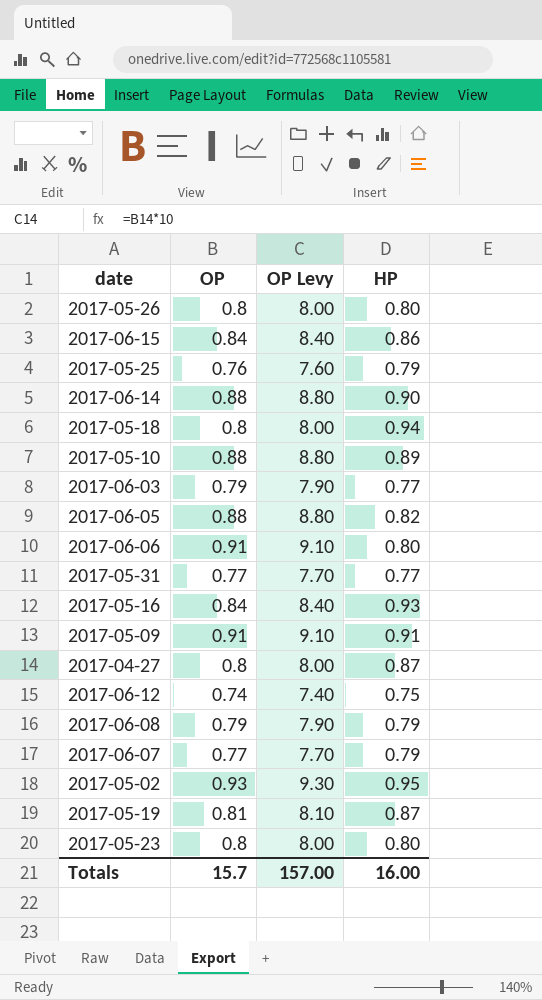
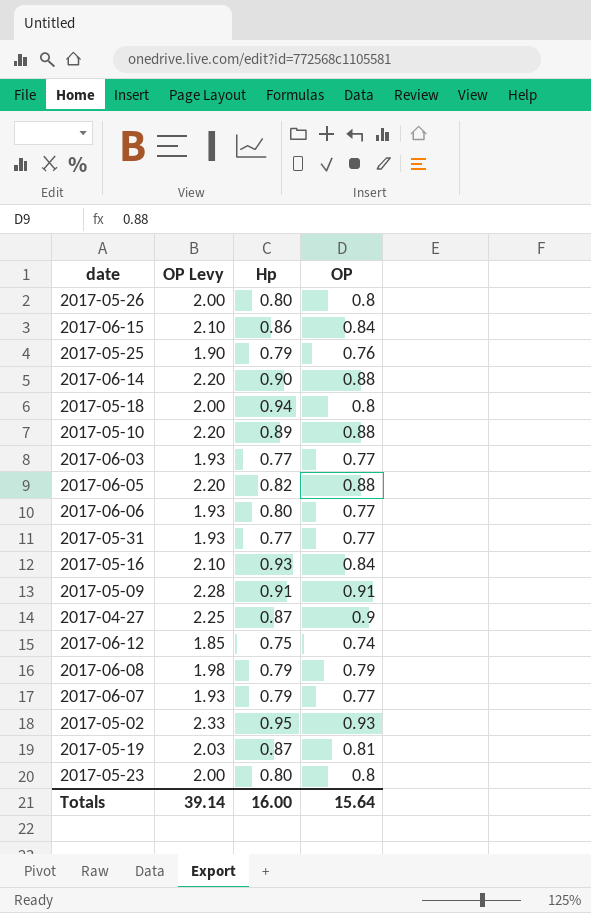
column OP Levy | formula: [OP] * 10 -> [OP] * 2.5
column name: HP -> Hp
column OP | position: 2 -> 4
2017-06-03 | OP: 0.79 -> 0.77
2017-06-06 | OP: 0.91 -> 0.77
2017-04-27 | OP: 0.8 -> 0.9
Totals | OP Levy: 157.00 -> 39.14
Totals | OP: 15.7 -> 15.64

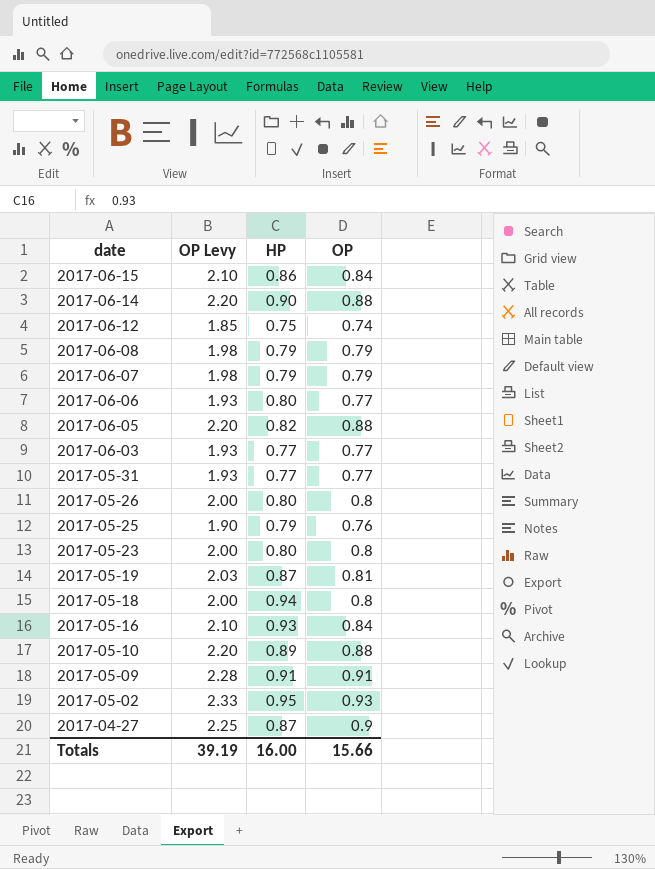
row order: none -> date descending
column name: Hp -> HP
2017-06-07 | OP Levy: 1.93 -> 1.98
2017-06-07 | OP: 0.77 -> 0.79
Totals | OP Levy: 39.14 -> 39.19
Totals | OP: 15.64 -> 15.66

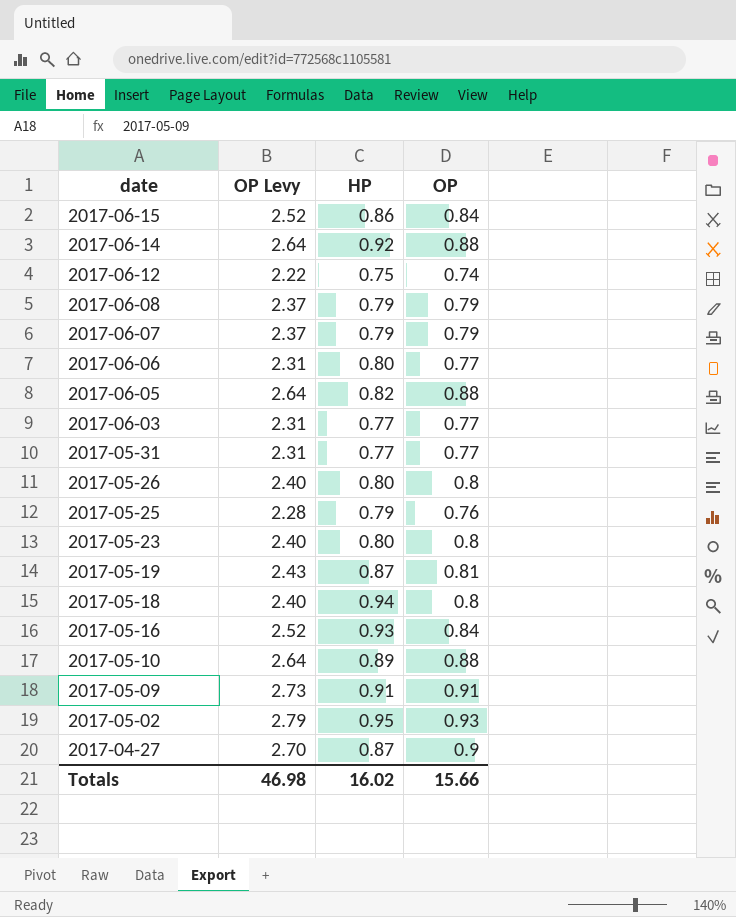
column OP Levy | formula: [OP] * 2.5 -> [OP] * 3
2017-06-14 | HP: 0.90 -> 0.92
Totals | OP Levy: 39.19 -> 46.98
Totals | HP: 16.00 -> 16.02

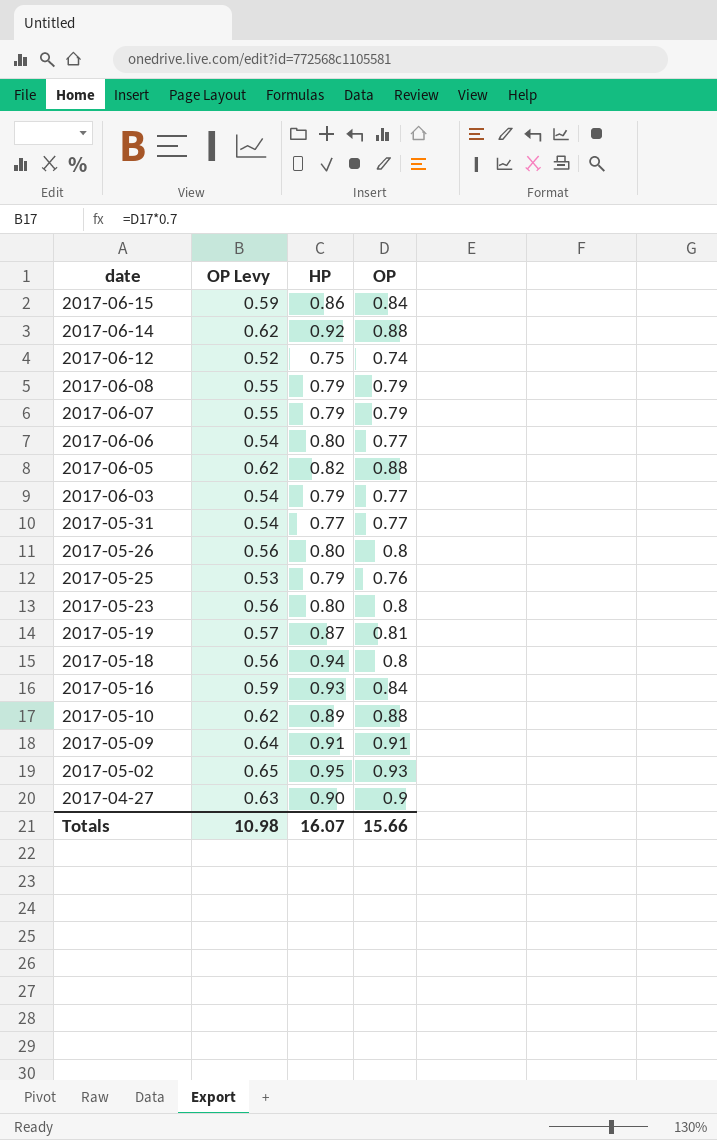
column OP Levy | formula: [OP] * 3 -> [OP] * 0.7
2017-06-03 | HP: 0.77 -> 0.79
2017-04-27 | HP: 0.87 -> 0.90
Totals | OP Levy: 46.98 -> 10.98
Totals | HP: 16.02 -> 16.07

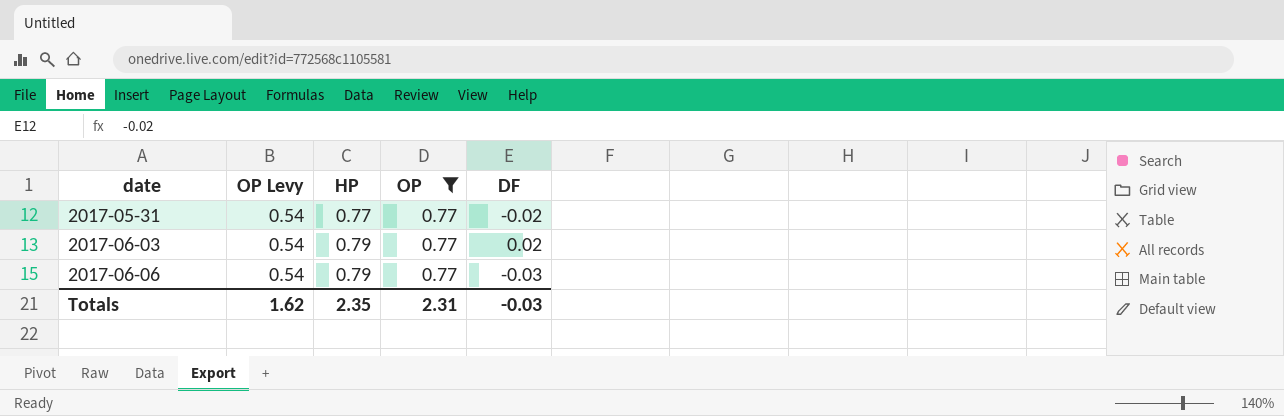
filter: none -> OP = 0.77
row order: date descending -> date ascending
column DF | position: none -> 5
2017-06-06 | HP: 0.80 -> 0.79
Totals | OP Levy: 10.98 -> 1.62
Totals | HP: 16.07 -> 2.35
Totals | OP: 15.66 -> 2.31

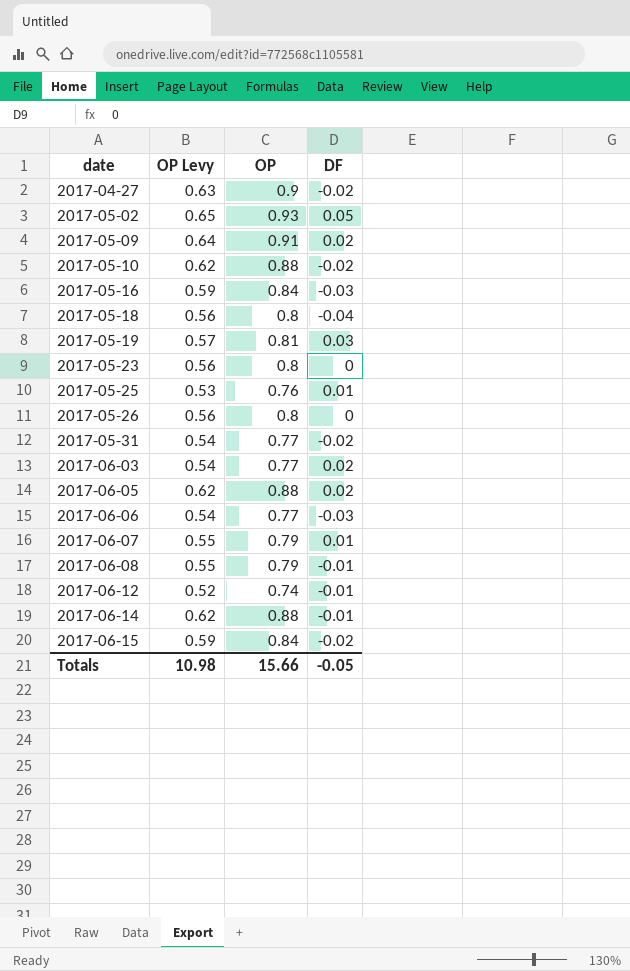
filter: OP = 0.77 -> none
column HP | position: 3 -> none
Totals | OP Levy: 1.62 -> 10.98
Totals | OP: 2.31 -> 15.66
Totals | DF: -0.03 -> -0.05

